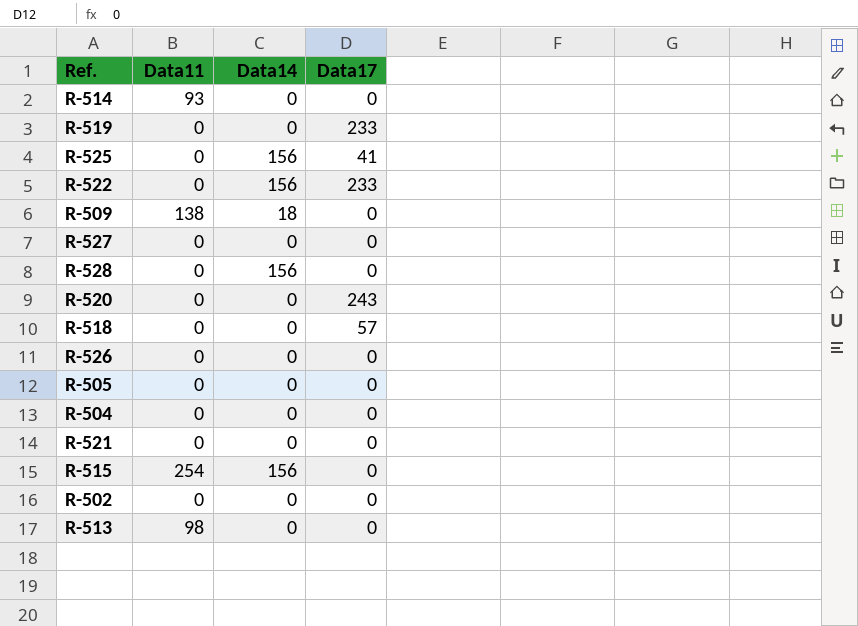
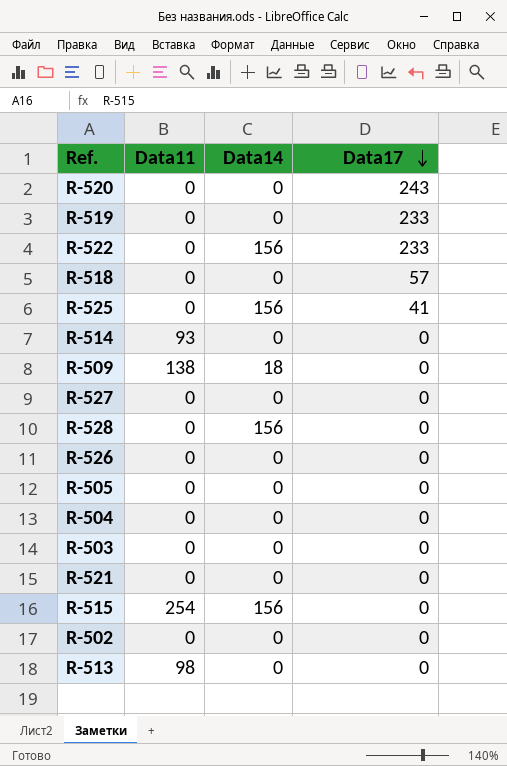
row order: none -> Data17 descending
row R-503: none -> 0 | 0 | 0

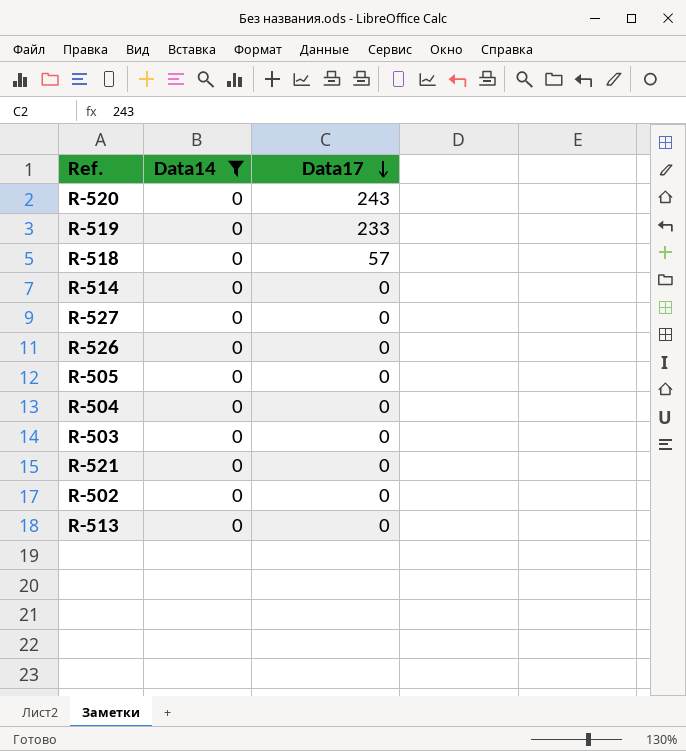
filter: none -> Data14 = 0
column Data11 | position: 2 -> none

